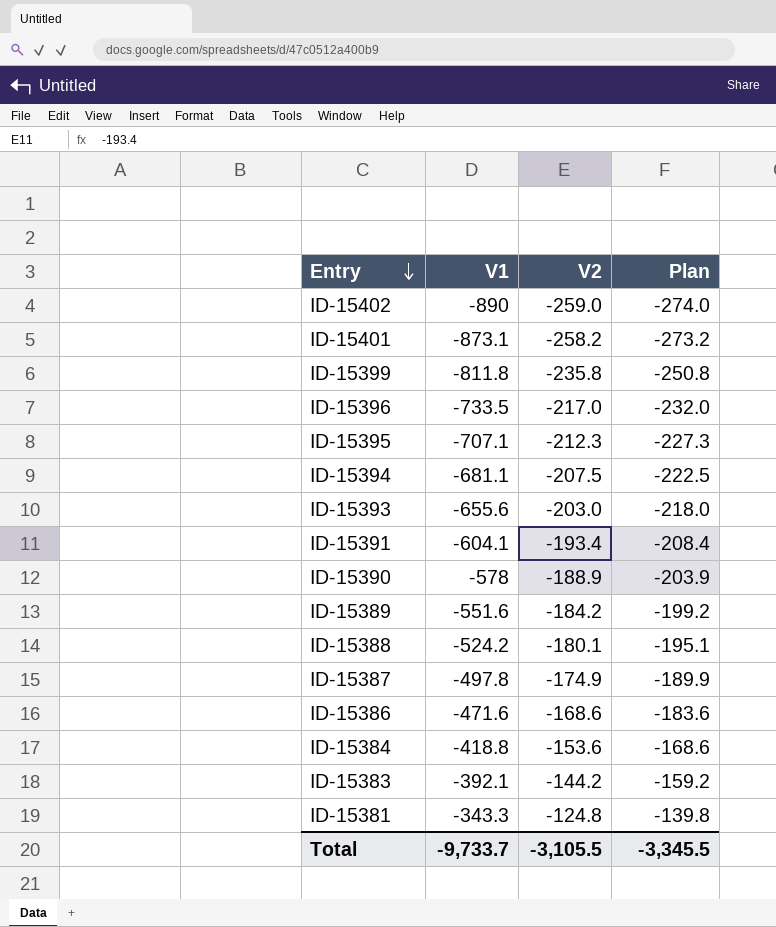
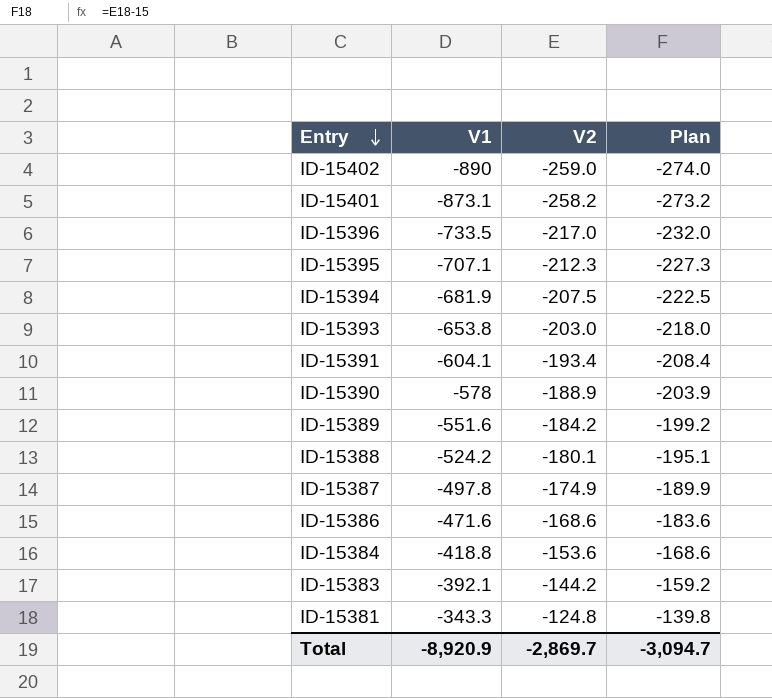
row ID-15399: -811.8 | -235.8 | -250.8 -> none
ID-15394 | V1: -681.1 -> -681.9
ID-15393 | V1: -655.6 -> -653.8
Total | V1: -9,733.7 -> -8,920.9
Total | V2: -3,105.5 -> -2,869.7
Total | Plan: -3,345.5 -> -3,094.7

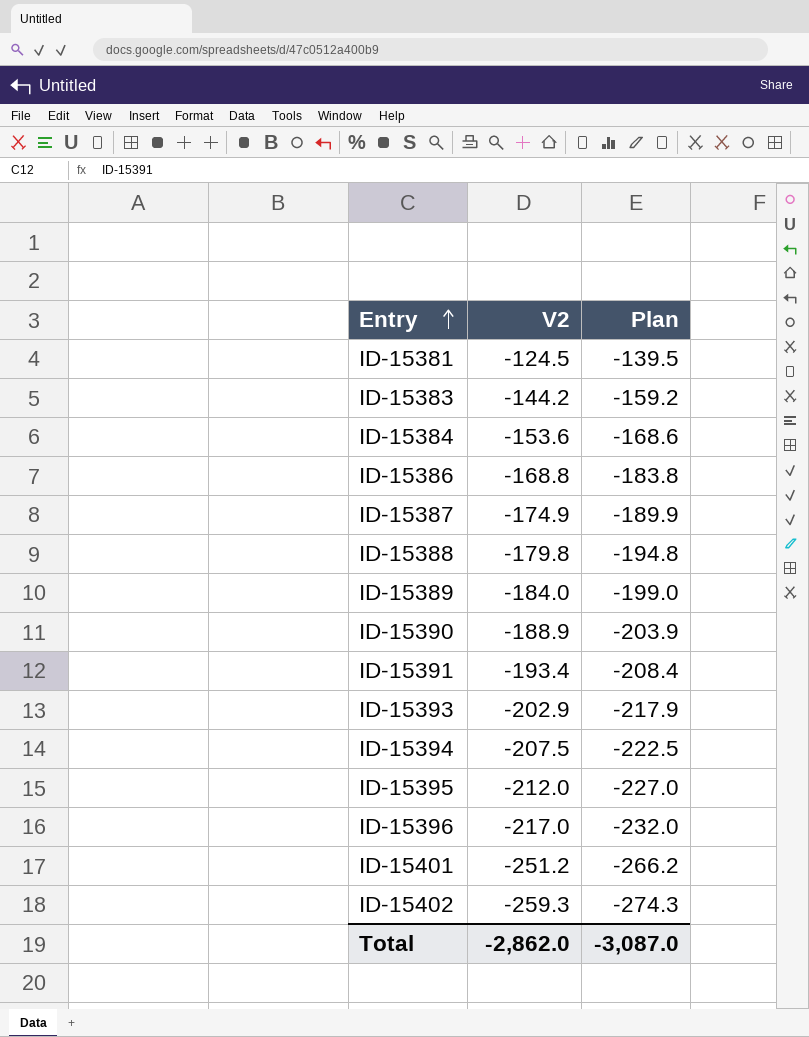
row order: Entry descending -> Entry ascending
column V1 | position: 2 -> none
ID-15381 | V2: -124.8 -> -124.5
ID-15381 | Plan: -139.8 -> -139.5
ID-15386 | V2: -168.6 -> -168.8
ID-15386 | Plan: -183.6 -> -183.8
ID-15388 | V2: -180.1 -> -179.8
ID-15388 | Plan: -195.1 -> -194.8
ID-15389 | V2: -184.2 -> -184.0
ID-15389 | Plan: -199.2 -> -199.0
ID-15393 | V2: -203.0 -> -202.9
ID-15393 | Plan: -218.0 -> -217.9
ID-15395 | V2: -212.3 -> -212.0
ID-15395 | Plan: -227.3 -> -227.0
ID-15401 | V2: -258.2 -> -251.2
ID-15401 | Plan: -273.2 -> -266.2
ID-15402 | V2: -259.0 -> -259.3
ID-15402 | Plan: -274.0 -> -274.3
Total | V2: -2,869.7 -> -2,862.0
Total | Plan: -3,094.7 -> -3,087.0

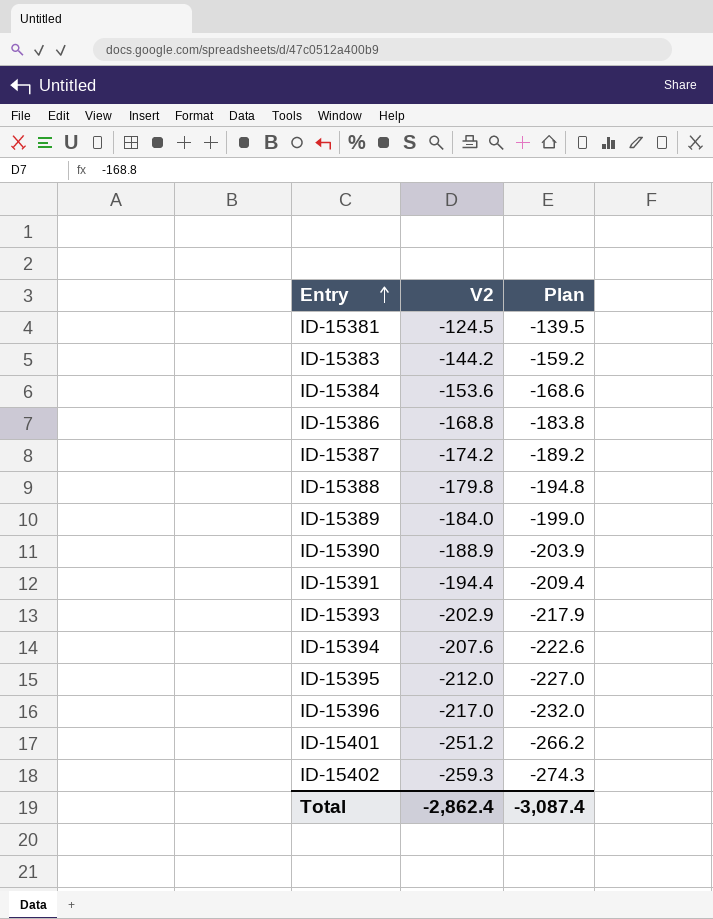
ID-15387 | V2: -174.9 -> -174.2
ID-15387 | Plan: -189.9 -> -189.2
ID-15391 | V2: -193.4 -> -194.4
ID-15391 | Plan: -208.4 -> -209.4
ID-15394 | V2: -207.5 -> -207.6
ID-15394 | Plan: -222.5 -> -222.6
Total | V2: -2,862.0 -> -2,862.4
Total | Plan: -3,087.0 -> -3,087.4

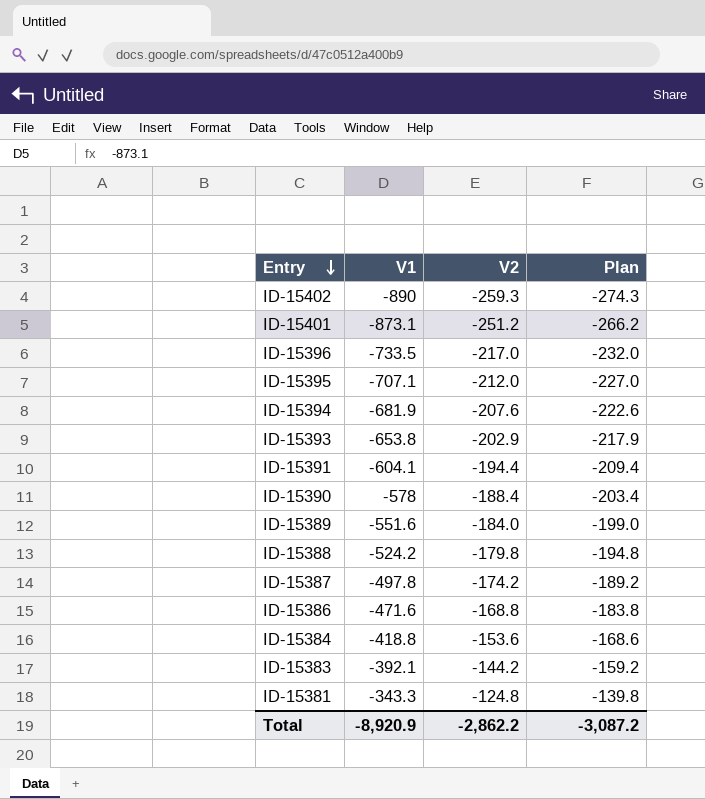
row order: Entry ascending -> Entry descending
column V1 | position: none -> 2
ID-15390 | V2: -188.9 -> -188.4
ID-15390 | Plan: -203.9 -> -203.4
ID-15381 | V2: -124.5 -> -124.8
ID-15381 | Plan: -139.5 -> -139.8
Total | V2: -2,862.4 -> -2,862.2
Total | Plan: -3,087.4 -> -3,087.2

